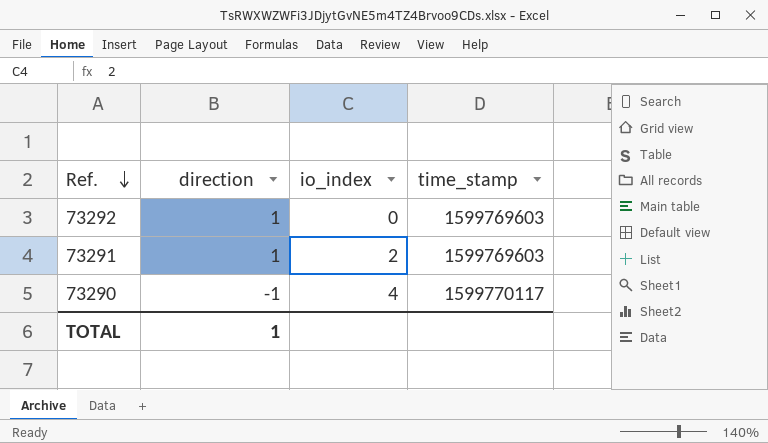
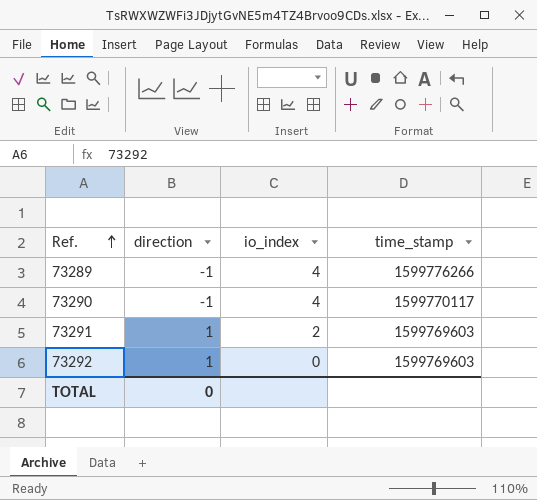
row order: Ref. descending -> Ref. ascending
row 73289: none -> -1 | 4 | 1599776266
TOTAL | direction: 1 -> 0

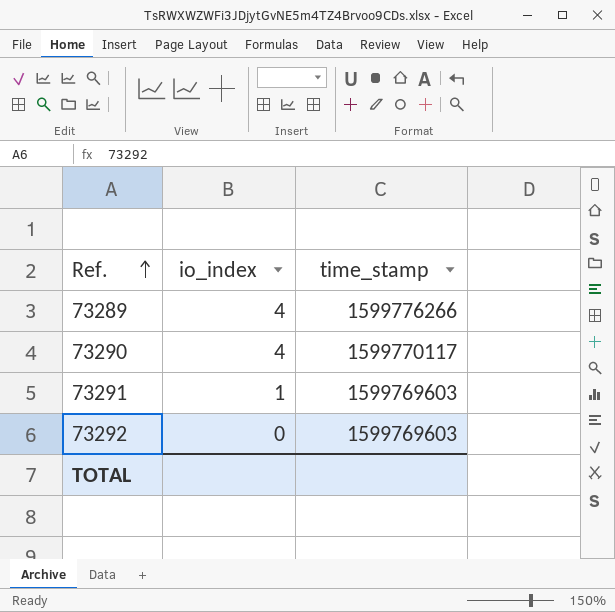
column direction | position: 2 -> none
73291 | io_index: 2 -> 1

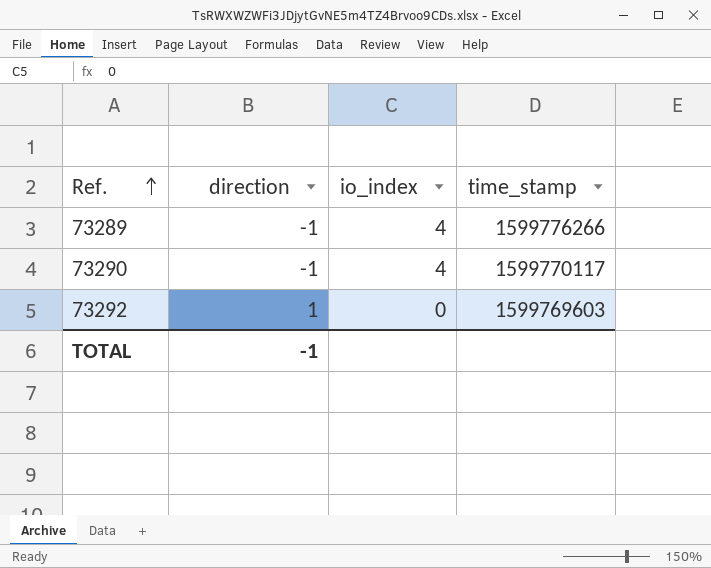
column direction | position: none -> 2
row 73291: 1 | 1599769603 -> none

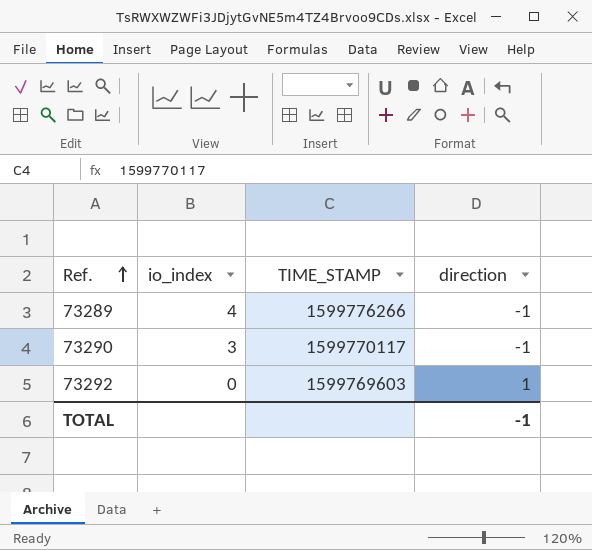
column name: time_stamp -> TIME_STAMP
column direction | position: 2 -> 4
73290 | io_index: 4 -> 3

